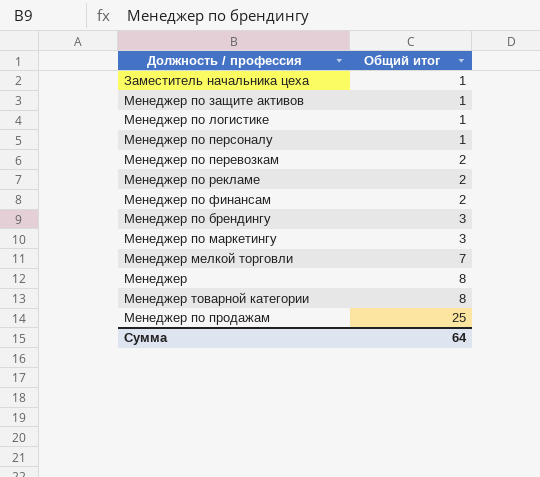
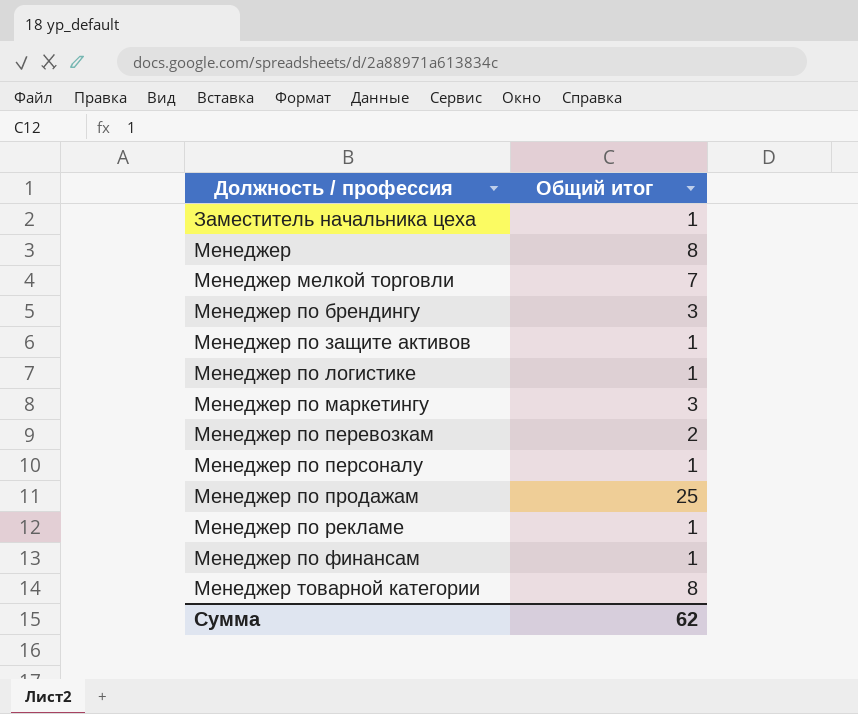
row order: Общий итог ascending -> Должность / профессия ascending
Менеджер по рекламе | Общий итог: 2 -> 1
Менеджер по финансам | Общий итог: 2 -> 1
Сумма | Общий итог: 64 -> 62

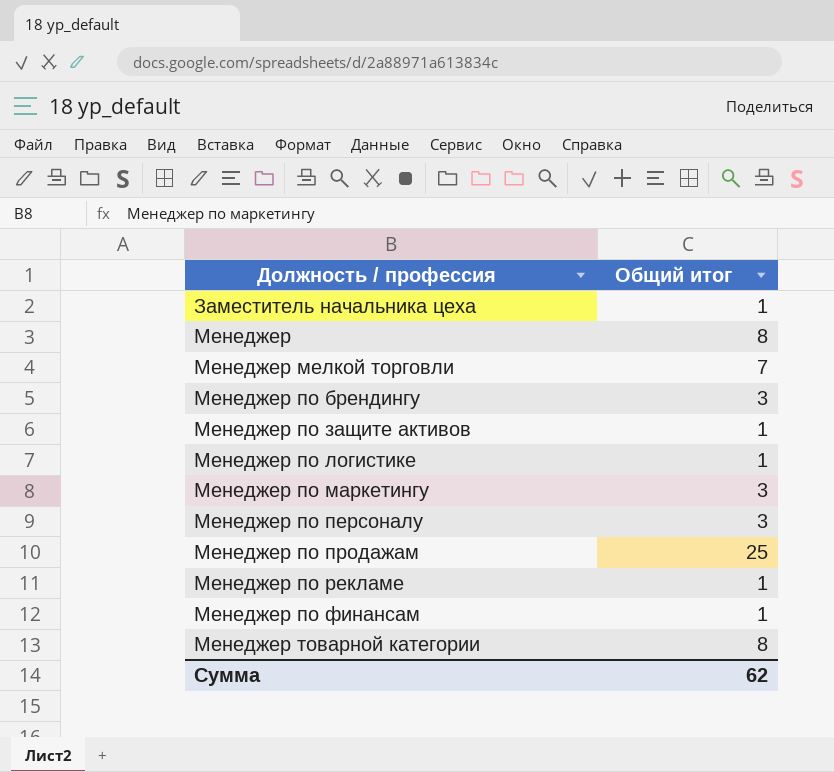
row Менеджер по перевозкам: 2 -> none
Менеджер по персоналу | Общий итог: 1 -> 3

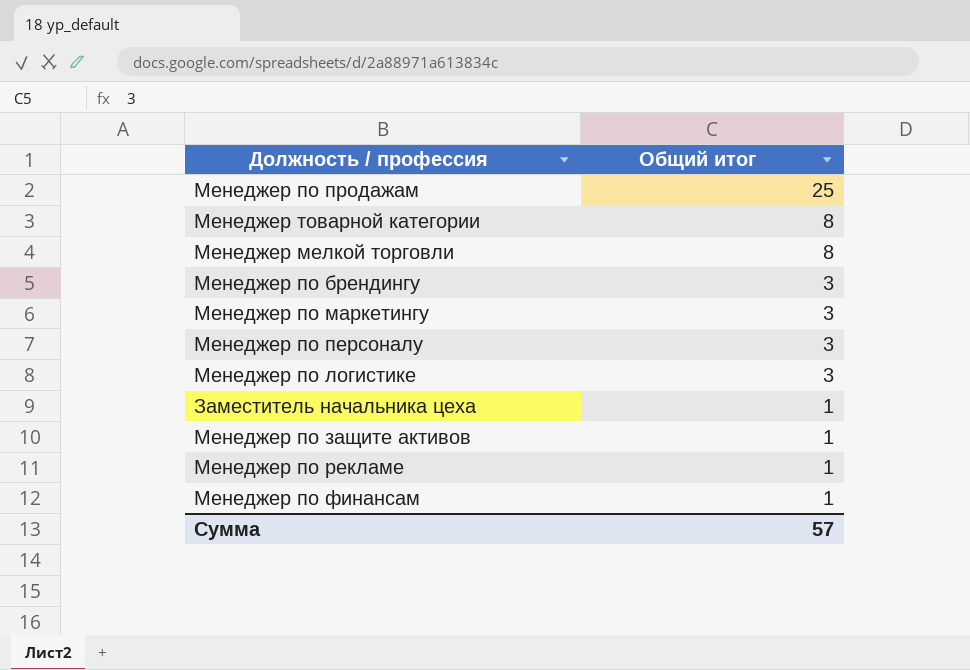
row order: Должность / профессия ascending -> Общий итог descending
row Менеджер: 8 -> none
Менеджер мелкой торговли | Общий итог: 7 -> 8
Менеджер по логистике | Общий итог: 1 -> 3
Сумма | Общий итог: 62 -> 57

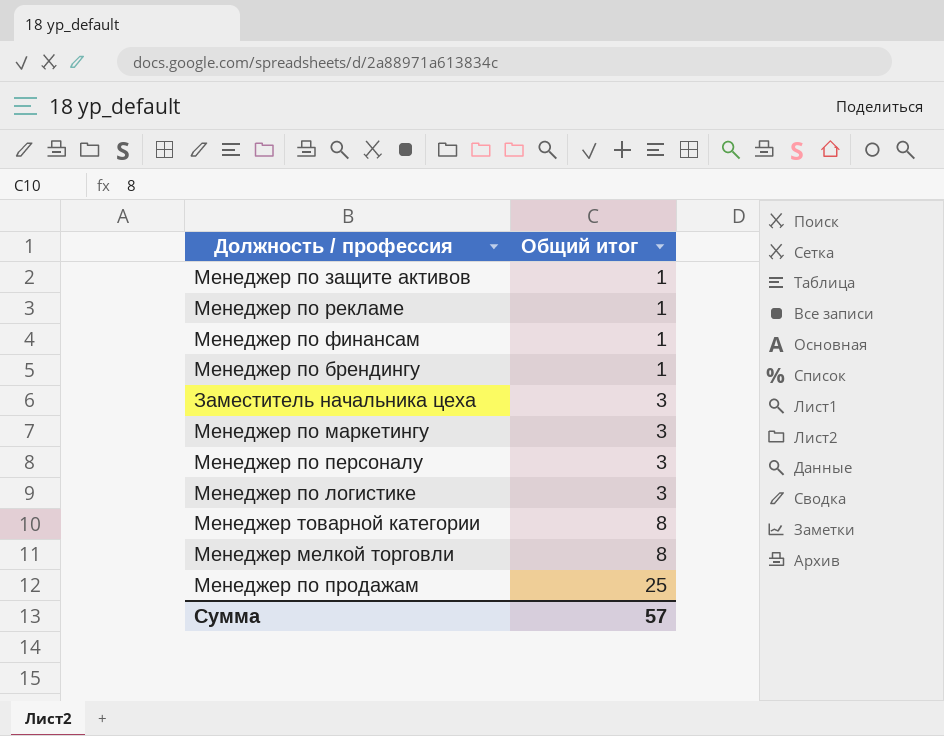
row order: Общий итог descending -> Общий итог ascending
Менеджер по брендингу | Общий итог: 3 -> 1
Заместитель начальника цеха | Общий итог: 1 -> 3

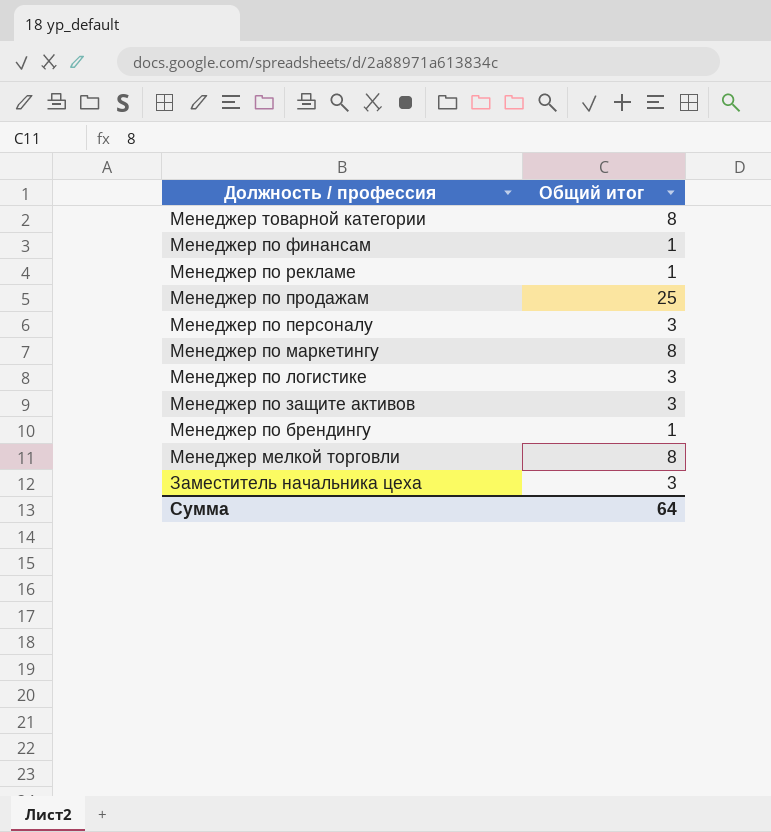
row order: Общий итог ascending -> Должность / профессия descending
Менеджер по маркетингу | Общий итог: 3 -> 8
Менеджер по защите активов | Общий итог: 1 -> 3
Сумма | Общий итог: 57 -> 64

